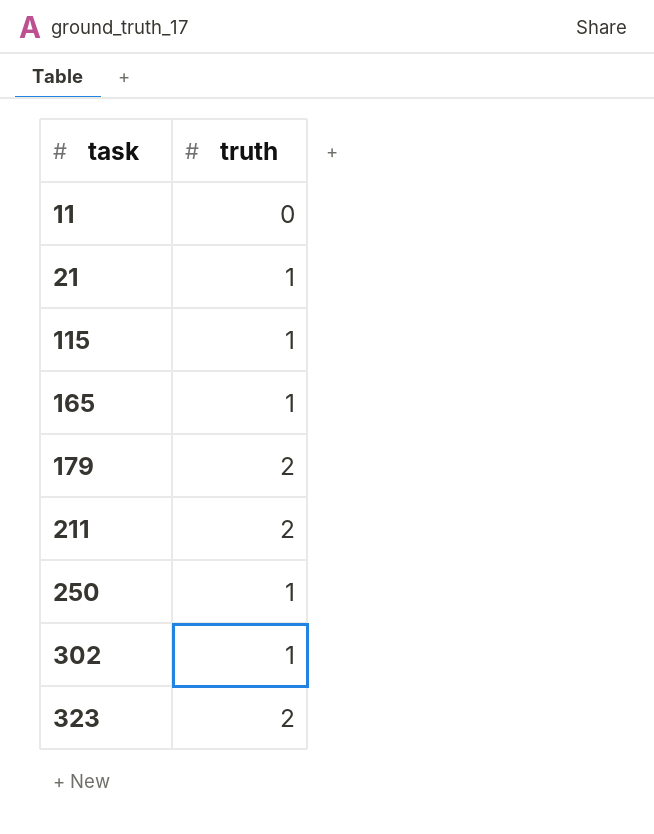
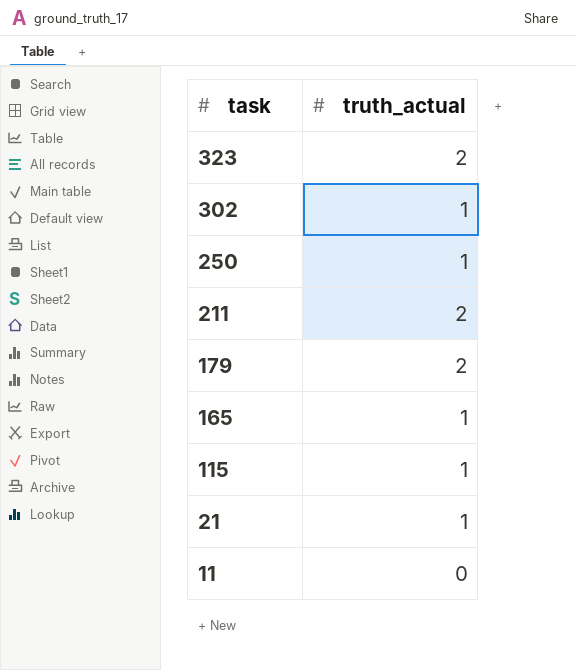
row order: task ascending -> task descending
column name: truth -> truth_actual

